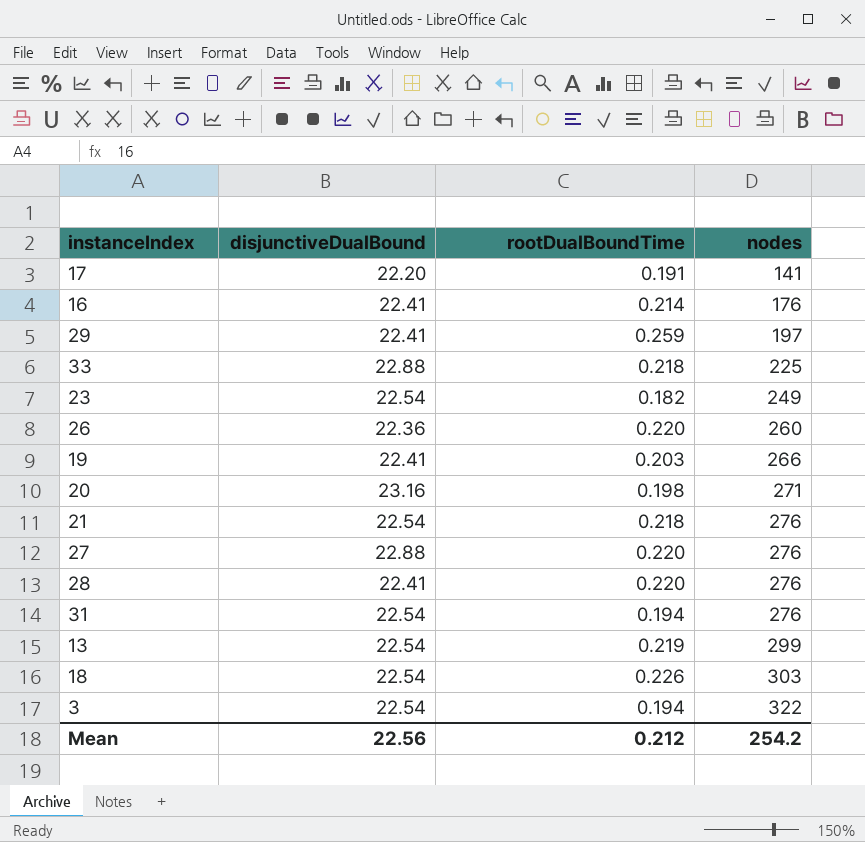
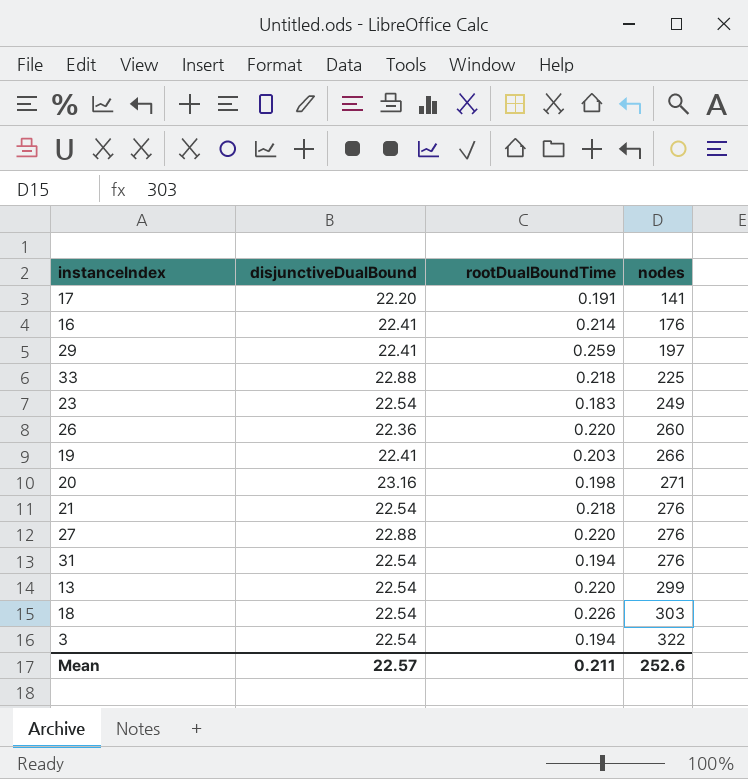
row 28: 22.41 | 0.220 | 276 -> none
23 | rootDualBoundTime: 0.182 -> 0.183
13 | rootDualBoundTime: 0.219 -> 0.220
Mean | disjunctiveDualBound: 22.56 -> 22.57
Mean | rootDualBoundTime: 0.212 -> 0.211
Mean | nodes: 254.2 -> 252.6

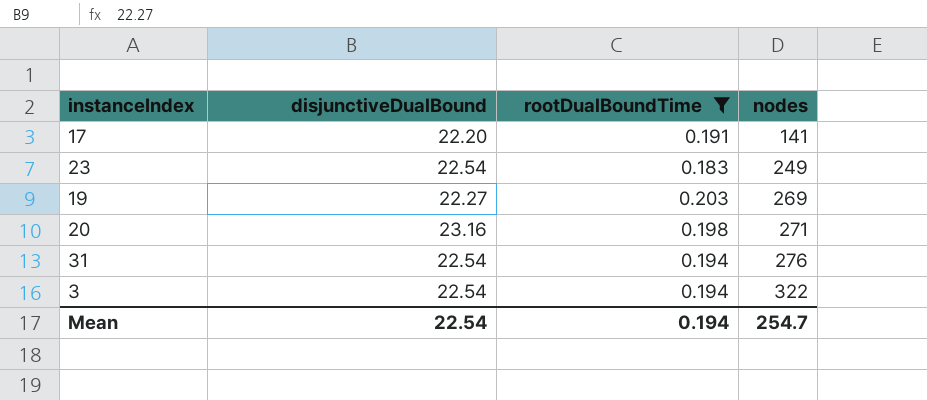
filter: none -> rootDualBoundTime <= 0.203
19 | disjunctiveDualBound: 22.41 -> 22.27
19 | nodes: 266 -> 269
Mean | disjunctiveDualBound: 22.57 -> 22.54
Mean | rootDualBoundTime: 0.211 -> 0.194
Mean | nodes: 252.6 -> 254.7

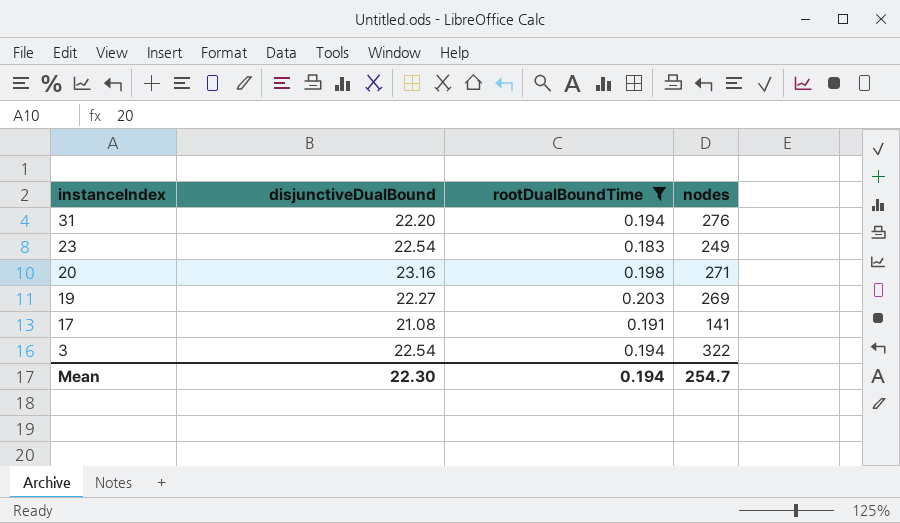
row order: nodes ascending -> instanceIndex descending
31 | disjunctiveDualBound: 22.54 -> 22.20
17 | disjunctiveDualBound: 22.20 -> 21.08
Mean | disjunctiveDualBound: 22.54 -> 22.30

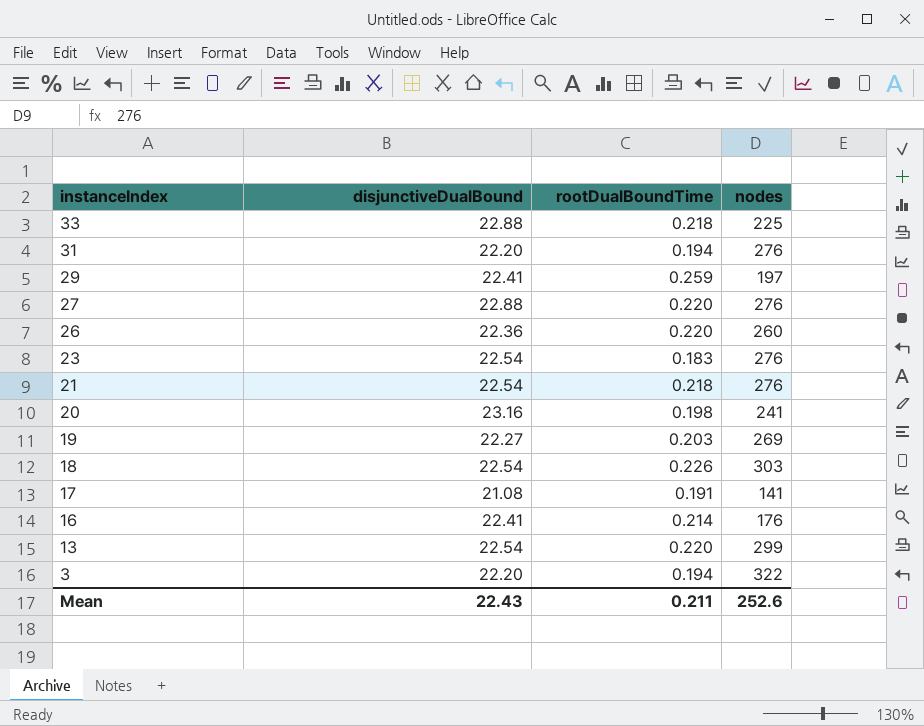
filter: rootDualBoundTime <= 0.203 -> none
23 | nodes: 249 -> 276
20 | nodes: 271 -> 241
3 | disjunctiveDualBound: 22.54 -> 22.20
Mean | disjunctiveDualBound: 22.30 -> 22.43
Mean | rootDualBoundTime: 0.194 -> 0.211
Mean | nodes: 254.7 -> 252.6

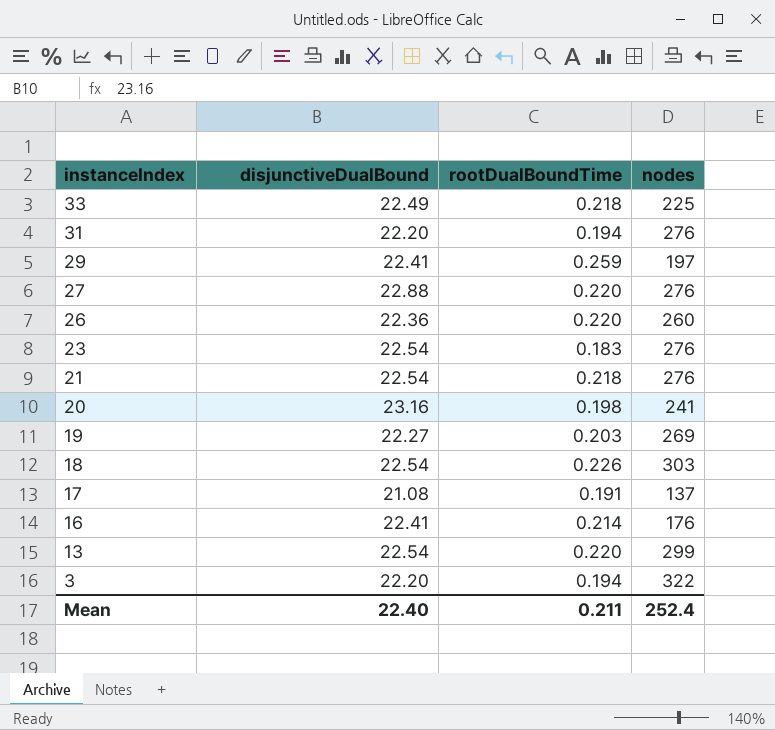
33 | disjunctiveDualBound: 22.88 -> 22.49
17 | nodes: 141 -> 137
Mean | disjunctiveDualBound: 22.43 -> 22.40
Mean | nodes: 252.6 -> 252.4

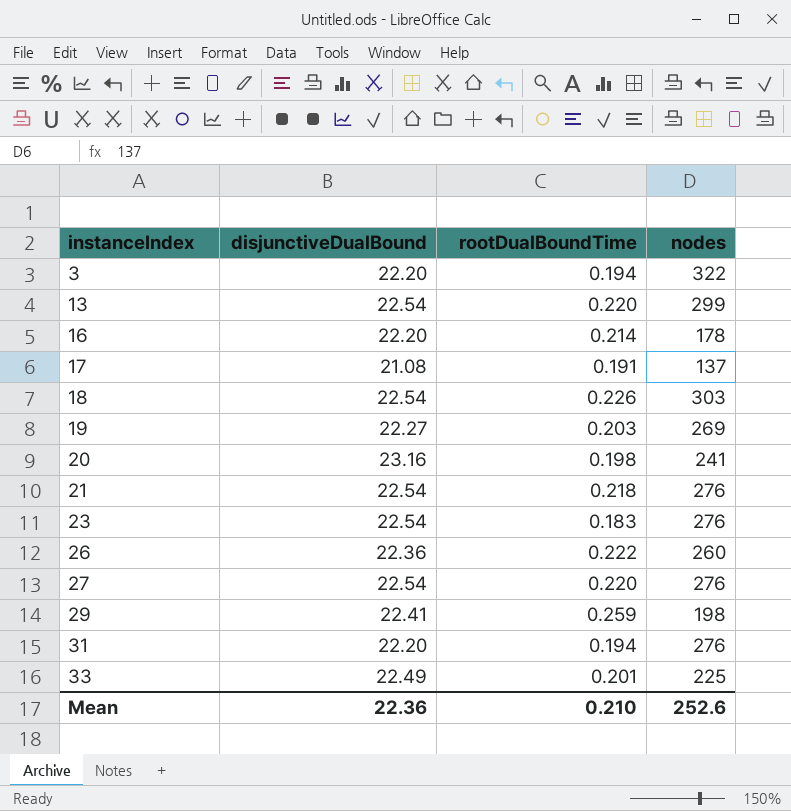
row order: instanceIndex descending -> instanceIndex ascending
16 | disjunctiveDualBound: 22.41 -> 22.20
16 | nodes: 176 -> 178
26 | rootDualBoundTime: 0.220 -> 0.222
27 | disjunctiveDualBound: 22.88 -> 22.54
29 | nodes: 197 -> 198
33 | rootDualBoundTime: 0.218 -> 0.201
Mean | disjunctiveDualBound: 22.40 -> 22.36
Mean | rootDualBoundTime: 0.211 -> 0.210
Mean | nodes: 252.4 -> 252.6

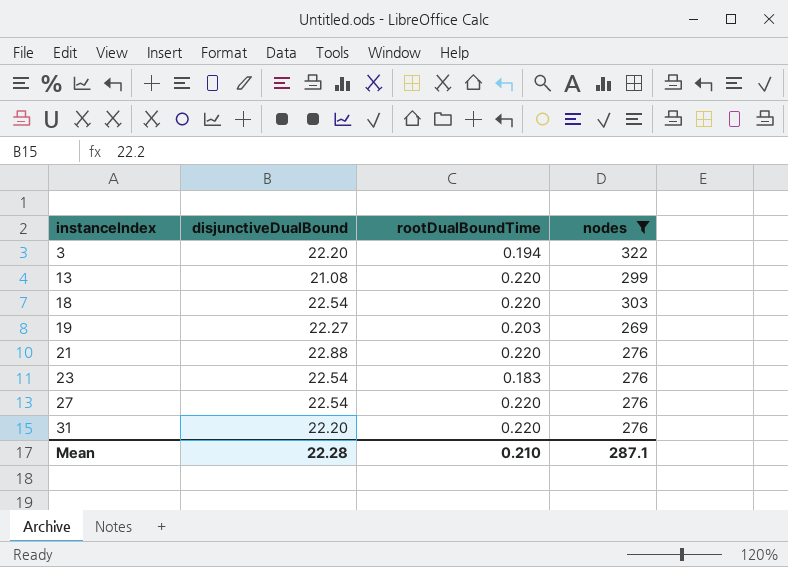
filter: none -> nodes >= 269
13 | disjunctiveDualBound: 22.54 -> 21.08
18 | rootDualBoundTime: 0.226 -> 0.220
21 | disjunctiveDualBound: 22.54 -> 22.88
21 | rootDualBoundTime: 0.218 -> 0.220
31 | rootDualBoundTime: 0.194 -> 0.220
Mean | disjunctiveDualBound: 22.36 -> 22.28
Mean | nodes: 252.6 -> 287.1

